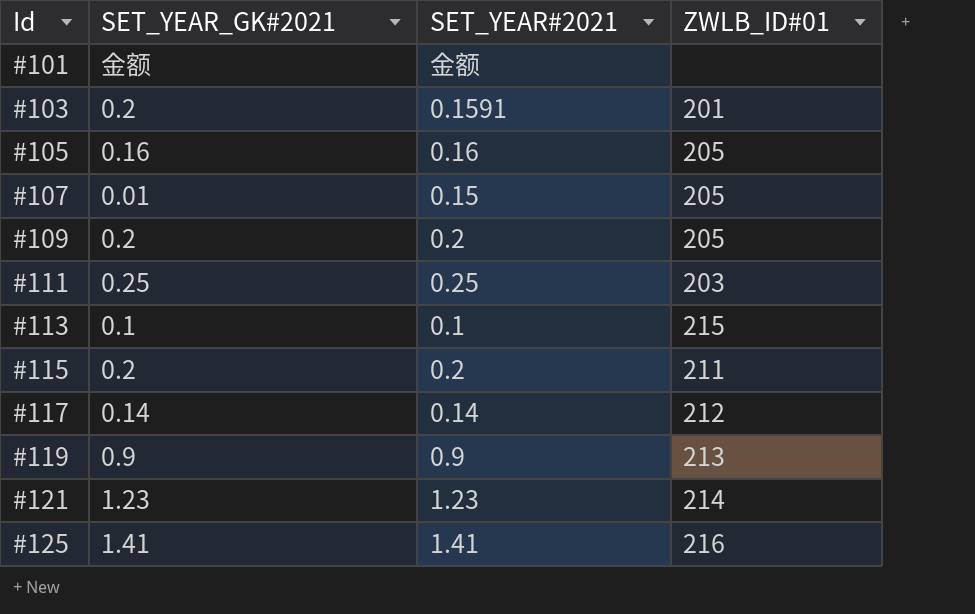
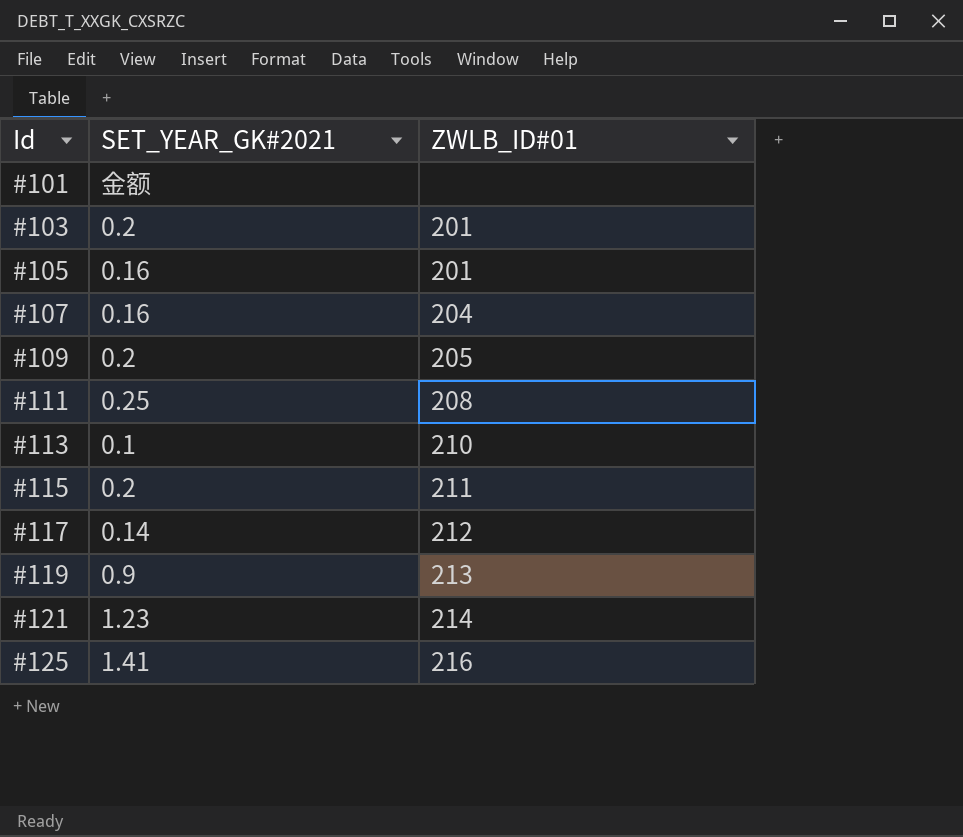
column SET_YEAR#2021 | position: 3 -> none
#105 | ZWLB_ID#01: 205 -> 201
#107 | SET_YEAR_GK#2021: 0.01 -> 0.16
#107 | ZWLB_ID#01: 205 -> 204
#111 | ZWLB_ID#01: 203 -> 208
#113 | ZWLB_ID#01: 215 -> 210

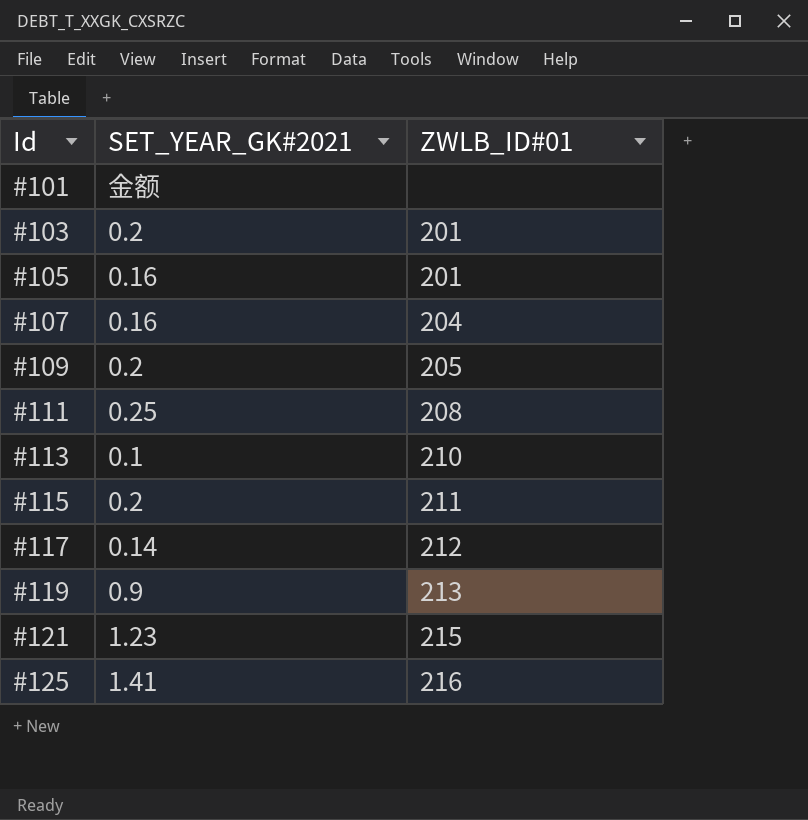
#121 | ZWLB_ID#01: 214 -> 215

